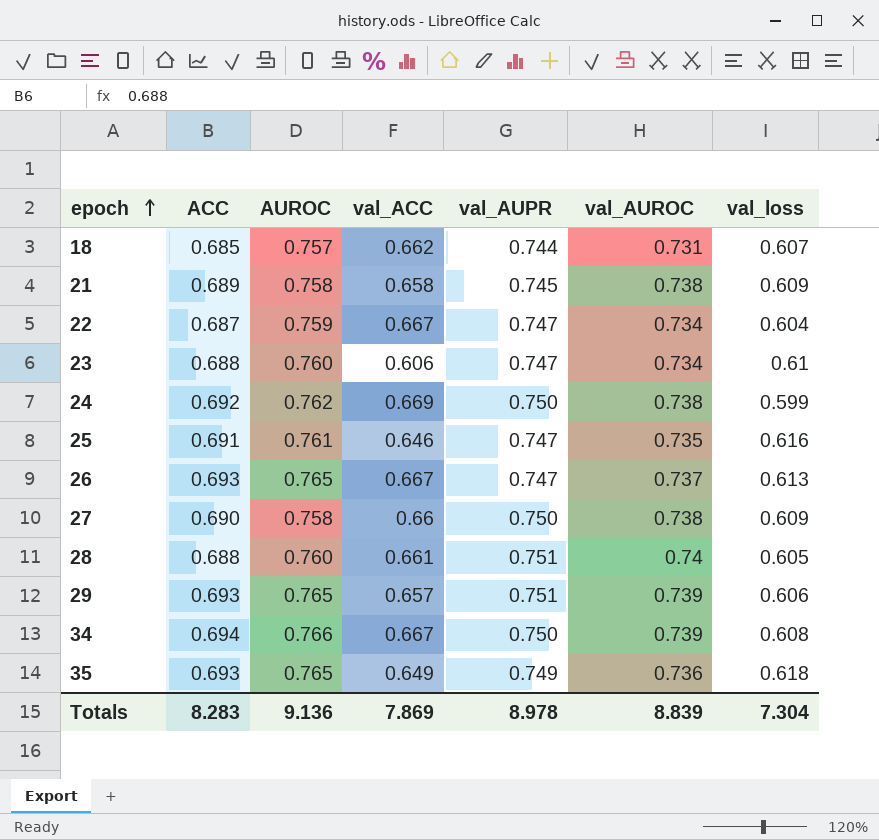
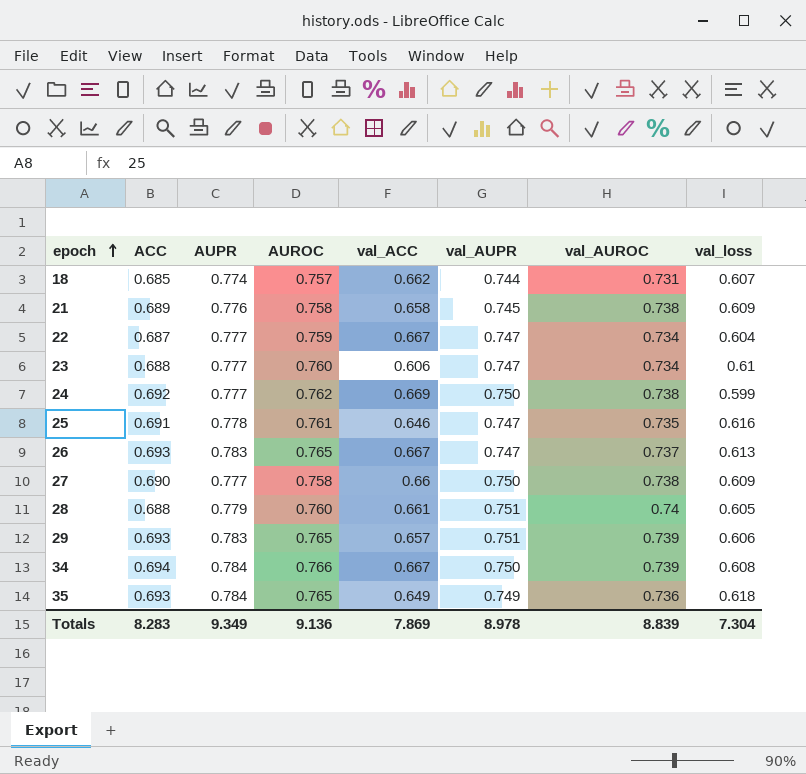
column AUPR | position: none -> 3

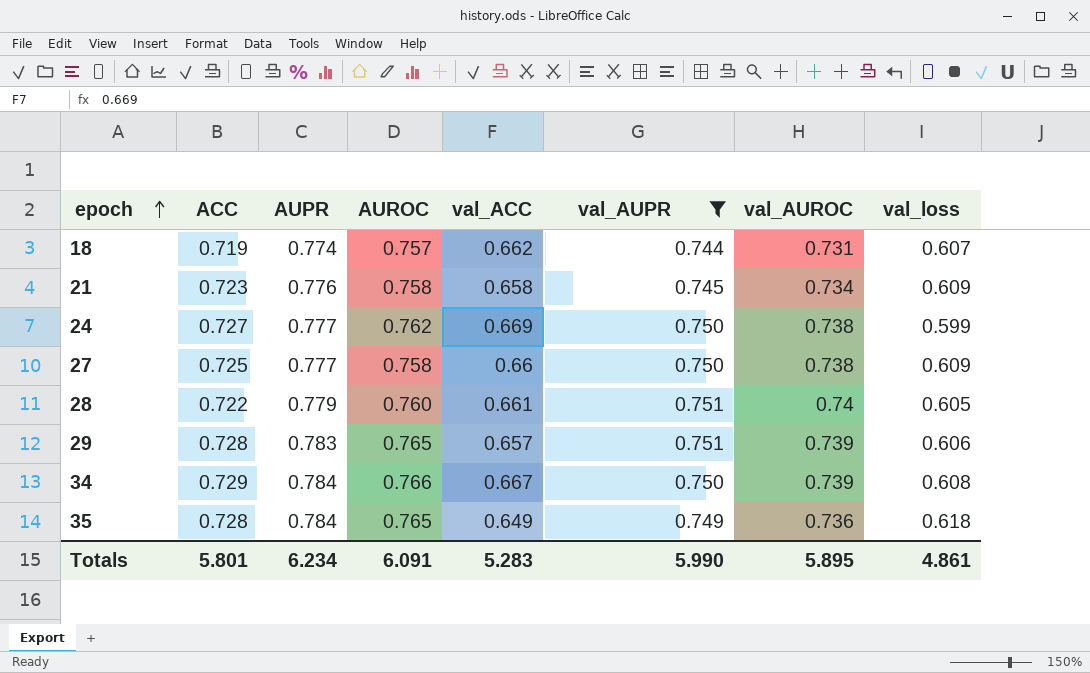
filter: none -> val_AUPR != 0.747
18 | ACC: 0.685 -> 0.719
21 | ACC: 0.689 -> 0.723
21 | val_AUROC: 0.738 -> 0.734
24 | ACC: 0.692 -> 0.727
27 | ACC: 0.690 -> 0.725
28 | ACC: 0.688 -> 0.722
29 | ACC: 0.693 -> 0.728
34 | ACC: 0.694 -> 0.729
35 | ACC: 0.693 -> 0.728
Totals | ACC: 8.283 -> 5.801
Totals | AUPR: 9.349 -> 6.234
Totals | AUROC: 9.136 -> 6.091
Totals | val_ACC: 7.869 -> 5.283
Totals | val_AUPR: 8.978 -> 5.990
Totals | val_AUROC: 8.839 -> 5.895
Totals | val_loss: 7.304 -> 4.861

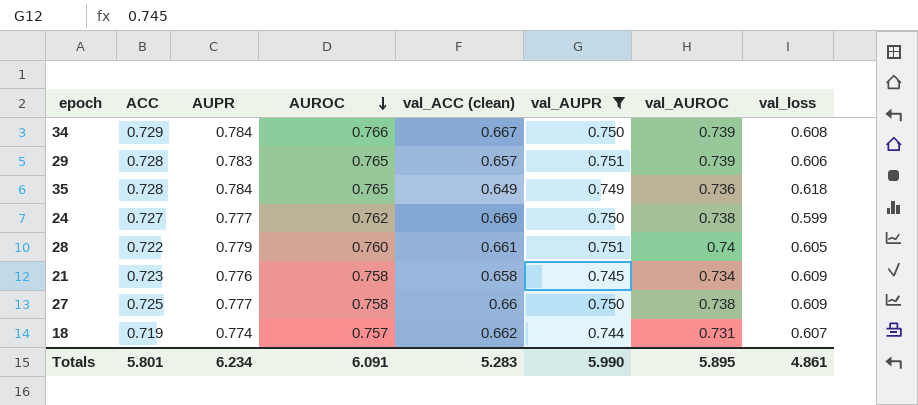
row order: epoch ascending -> AUROC descending
column name: val_ACC -> val_ACC (clean)

